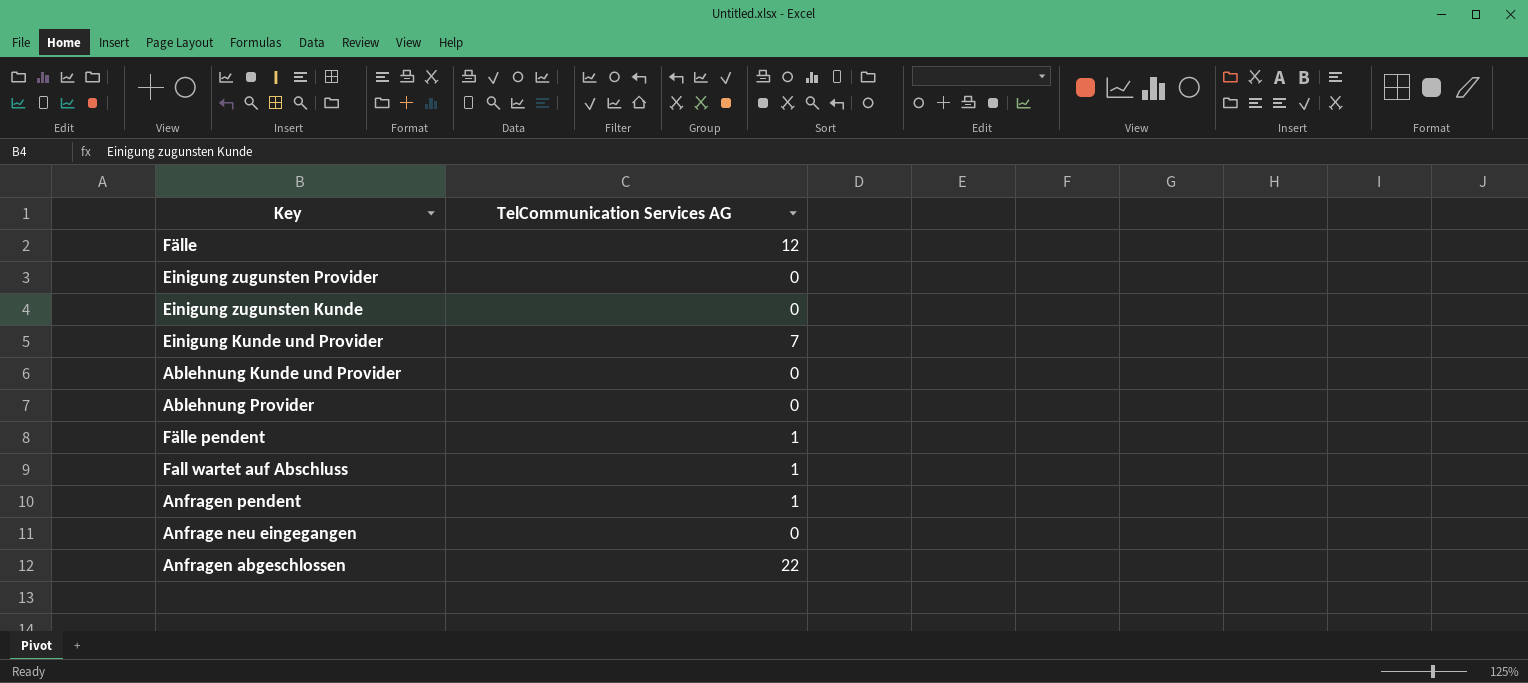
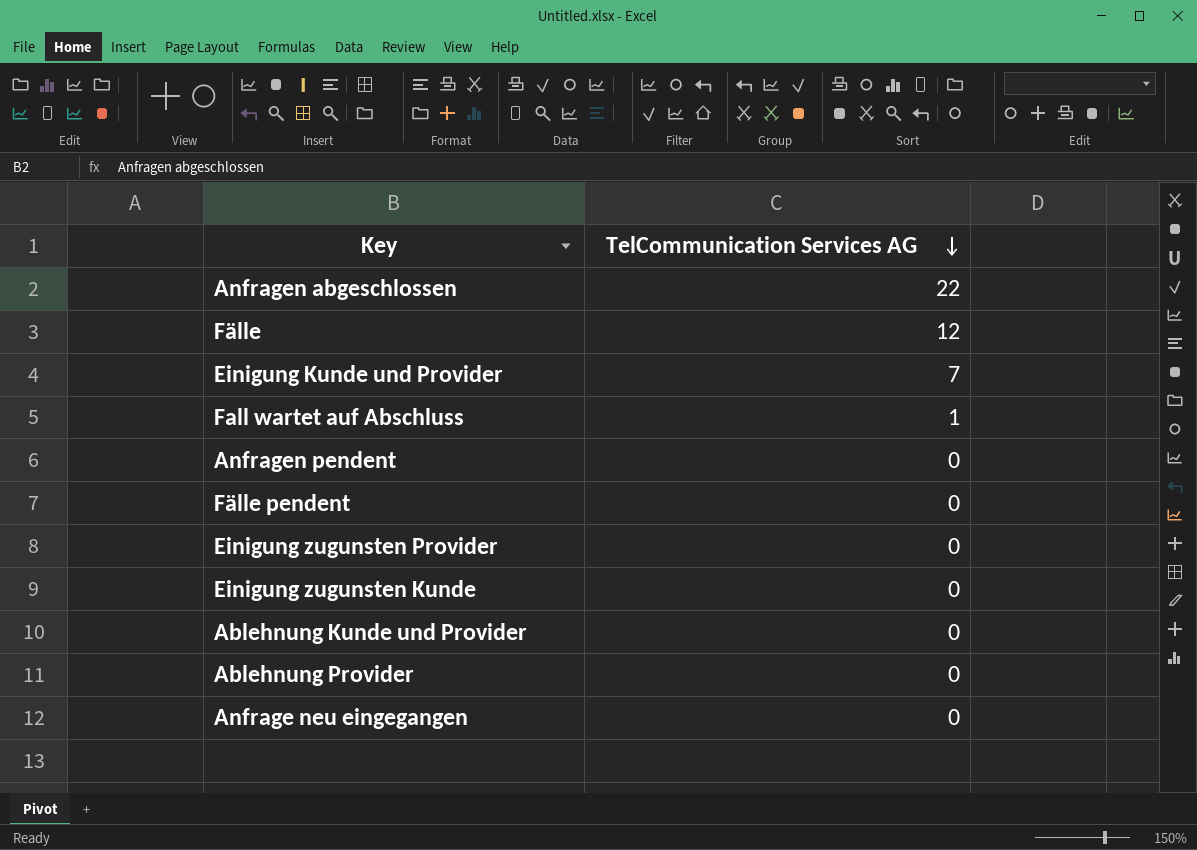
row order: none -> TelCommunication Services AG descending
Anfragen pendent | TelCommunication Services AG: 1 -> 0
Fälle pendent | TelCommunication Services AG: 1 -> 0

